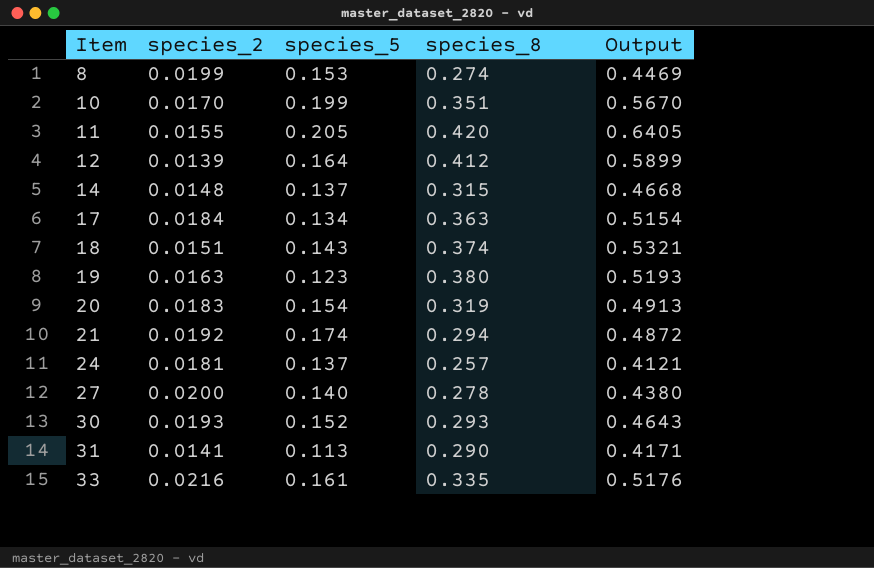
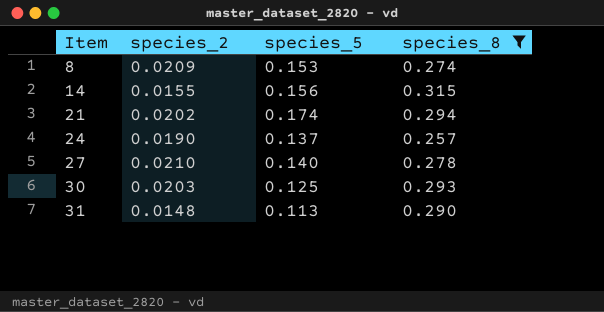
filter: none -> species_8 <= 0.315
column Output | formula: [species_2] + [species_5] + [species_8] -> none
8 | species_2: 0.0199 -> 0.0209
14 | species_2: 0.0148 -> 0.0155
14 | species_5: 0.137 -> 0.156
21 | species_2: 0.0192 -> 0.0202
24 | species_2: 0.0181 -> 0.0190
27 | species_2: 0.0200 -> 0.0210
30 | species_2: 0.0193 -> 0.0203
30 | species_5: 0.152 -> 0.125
31 | species_2: 0.0141 -> 0.0148

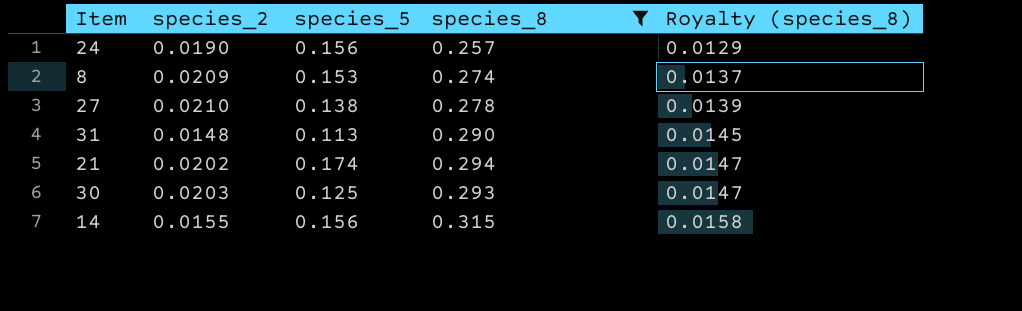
row order: Item ascending -> Royalty (species_8) ascending
column Royalty (species_8) | formula: none -> [species_8] * 0.05
24 | species_5: 0.137 -> 0.156
27 | species_5: 0.140 -> 0.138

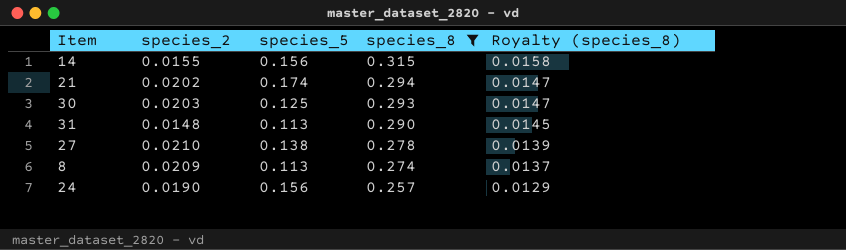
row order: Royalty (species_8) ascending -> species_8 descending
8 | species_5: 0.153 -> 0.113

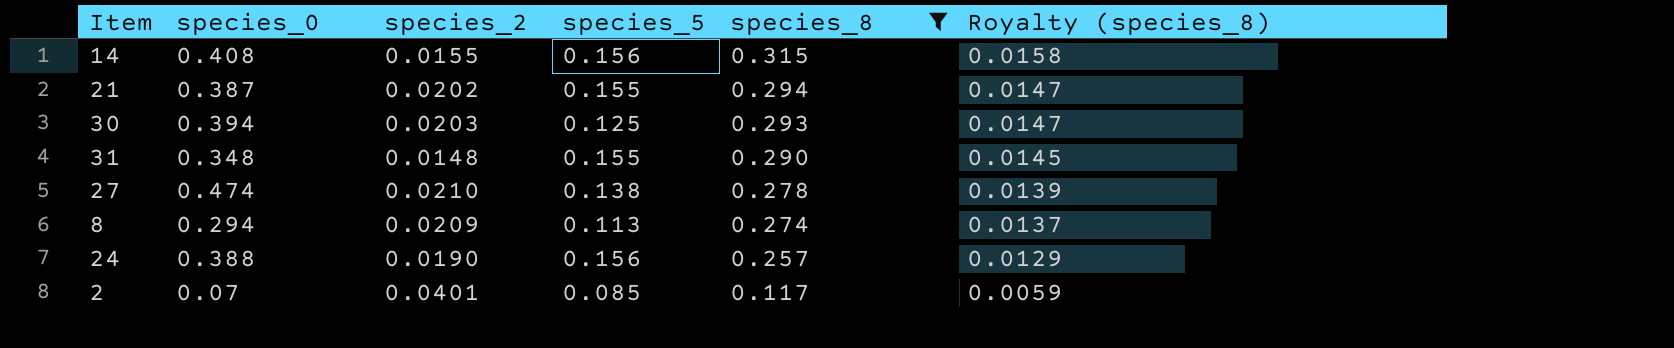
column species_0 | position: none -> 2
21 | species_5: 0.174 -> 0.155
31 | species_5: 0.113 -> 0.155
row 2: none -> 0.07 | 0.0401 | 0.085 | 0.117 | 0.0059

